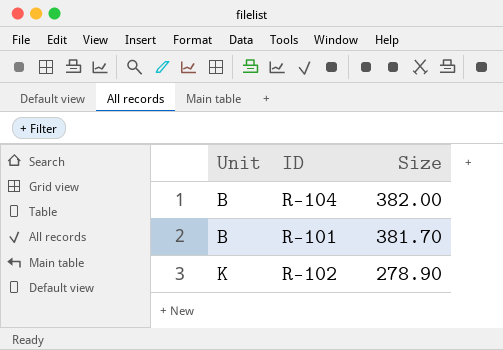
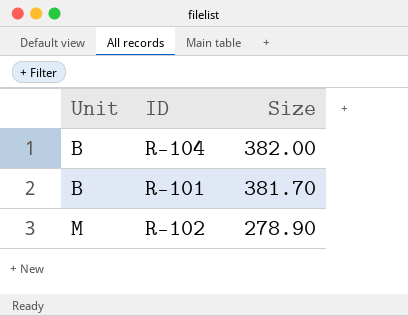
R-102 | Unit: K -> M

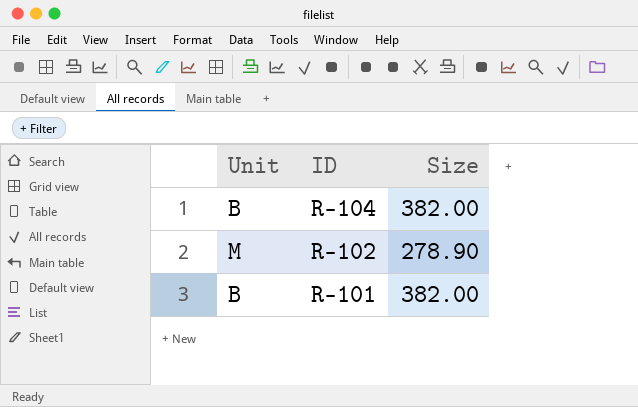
row order: Unit ascending -> ID descending
R-101 | Size: 381.70 -> 382.00

